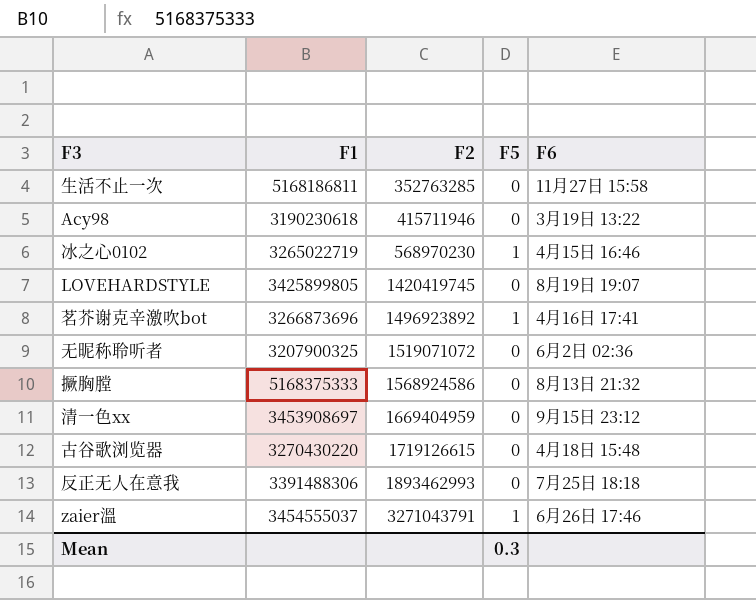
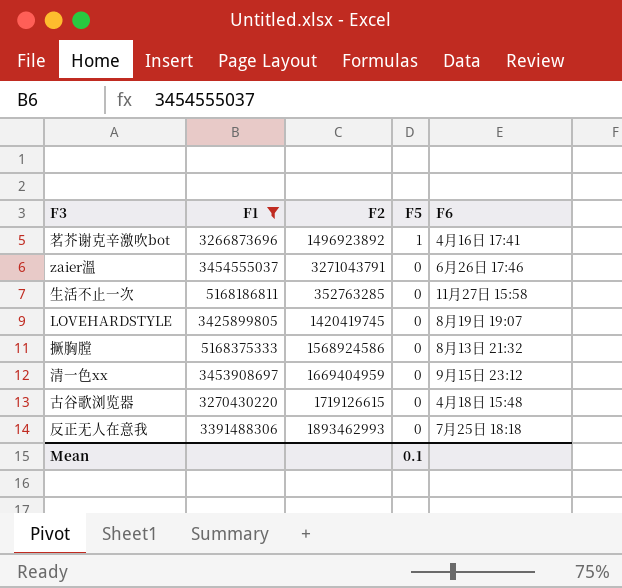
filter: none -> F1 >= 3266873696
row order: F2 ascending -> F5 descending
zaier溫 | F5: 1 -> 0
Mean | F5: 0.3 -> 0.1

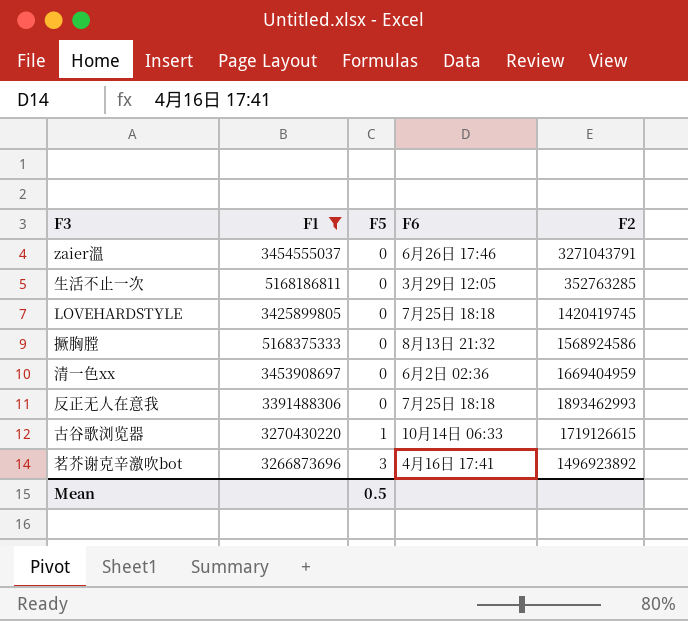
row order: F5 descending -> F5 ascending
column F2 | position: 3 -> 5
生活不止一次 | F6: 11月27日 15:58 -> 3月29日 12:05
LOVEHARDSTYLE | F6: 8月19日 19:07 -> 7月25日 18:18
清一色xx | F6: 9月15日 23:12 -> 6月2日 02:36
古谷歌浏览器 | F5: 0 -> 1
古谷歌浏览器 | F6: 4月18日 15:48 -> 10月14日 06:33
茗芥谢克辛激吹bot | F5: 1 -> 3
Mean | F5: 0.1 -> 0.5

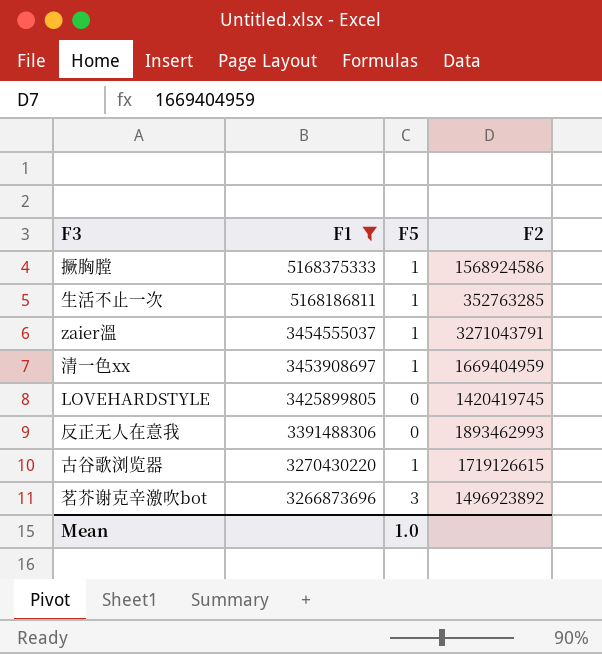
row order: F5 ascending -> F1 descending
column F6 | position: 4 -> none
撅胸膛 | F5: 0 -> 1
生活不止一次 | F5: 0 -> 1
zaier溫 | F5: 0 -> 1
清一色xx | F5: 0 -> 1
Mean | F5: 0.5 -> 1.0

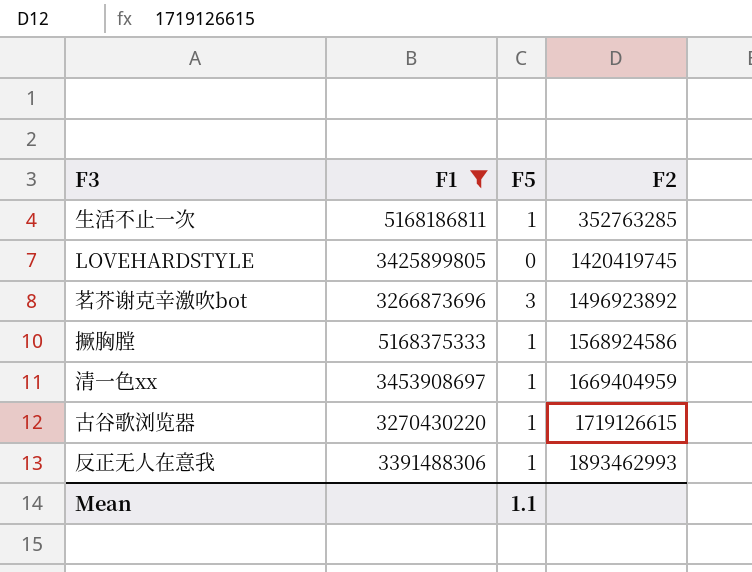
row order: F1 descending -> F2 ascending
row zaier溫: 3454555037 | 1 | 3271043791 -> none
反正无人在意我 | F5: 0 -> 1
Mean | F5: 1.0 -> 1.1

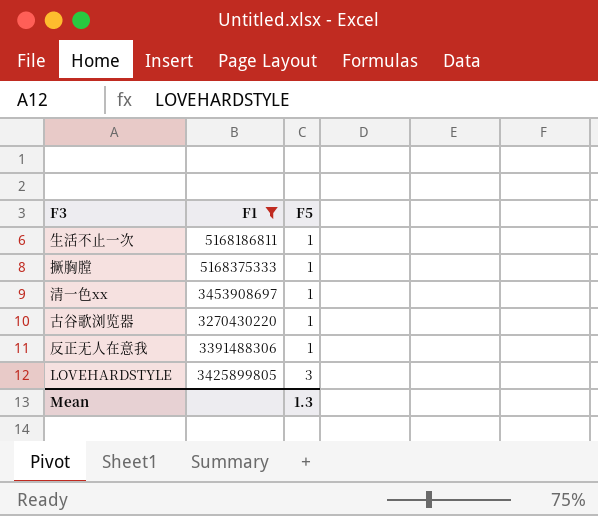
row order: F2 ascending -> F5 ascending
column F2 | position: 4 -> none
row 茗芥谢克辛激吹bot: 3266873696 | 3 | 1496923892 -> none
LOVEHARDSTYLE | F5: 0 -> 3
Mean | F5: 1.1 -> 1.3

